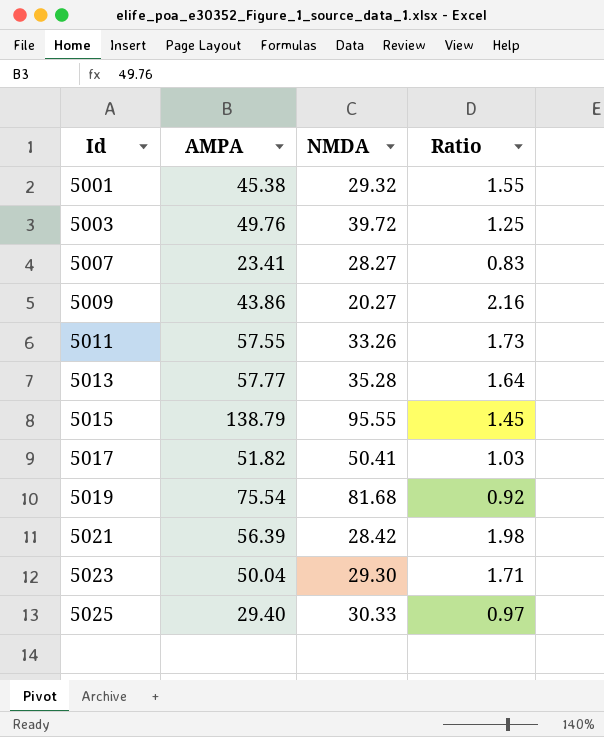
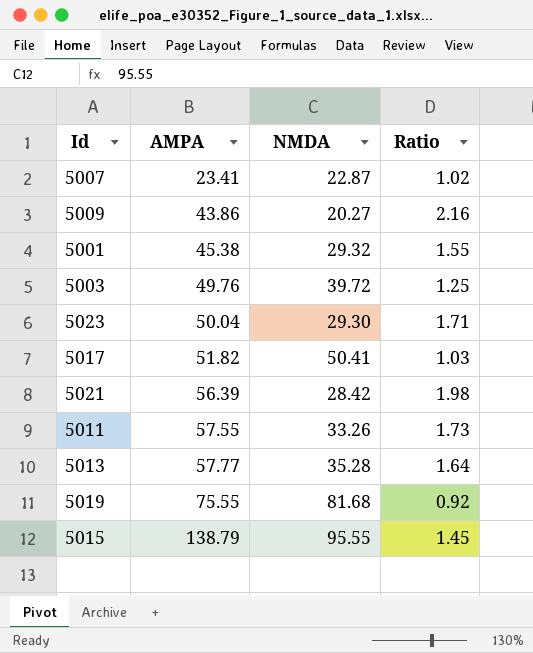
row order: Id ascending -> AMPA ascending
row 5025: 29.40 | 30.33 | 0.97 -> none
5007 | NMDA: 28.27 -> 22.87
5007 | Ratio: 0.83 -> 1.02
5019 | AMPA: 75.54 -> 75.55

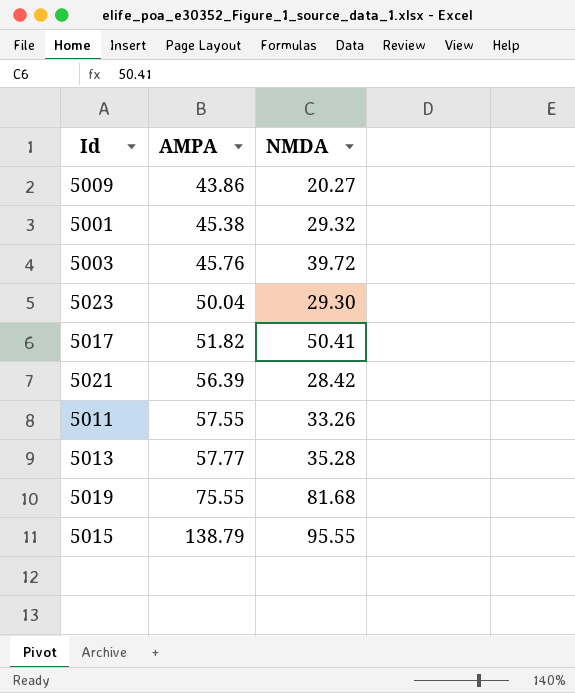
column Ratio | formula: [AMPA] / [NMDA] -> none
row 5007: 23.41 | 22.87 | 1.02 -> none
5003 | AMPA: 49.76 -> 45.76

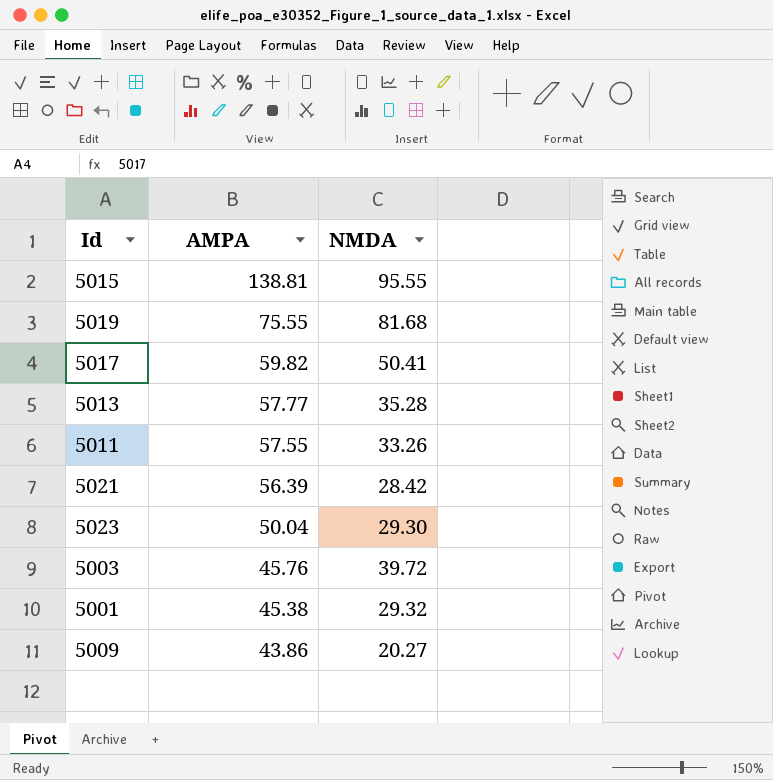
row order: AMPA ascending -> AMPA descending
5015 | AMPA: 138.79 -> 138.81
5017 | AMPA: 51.82 -> 59.82

